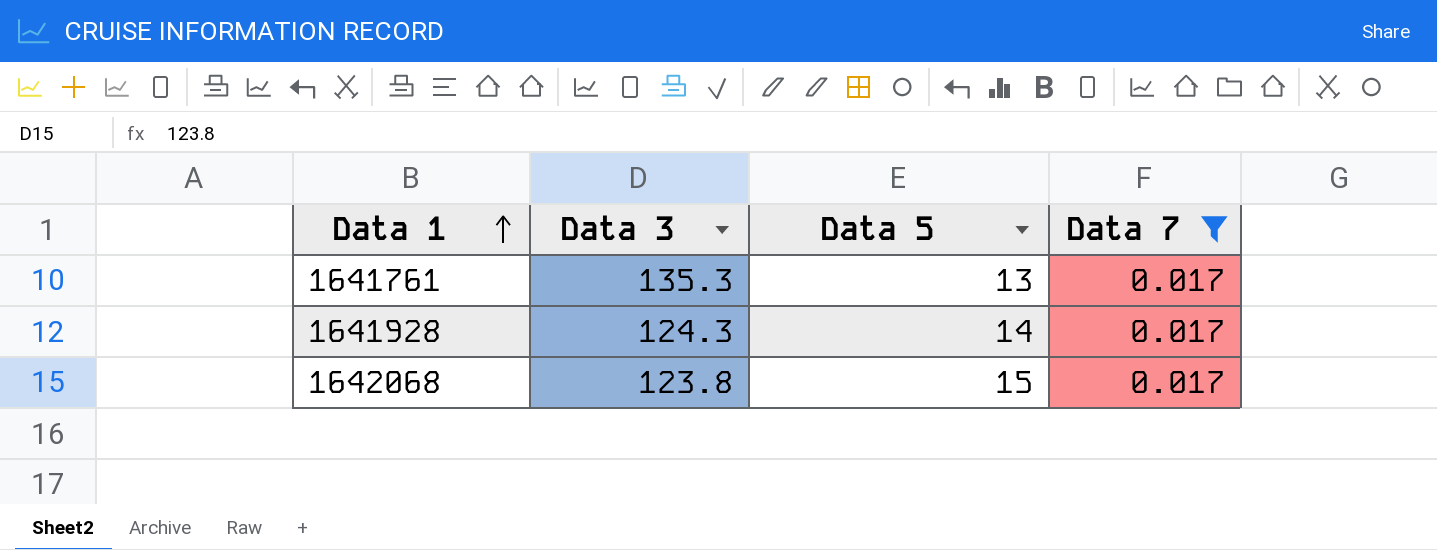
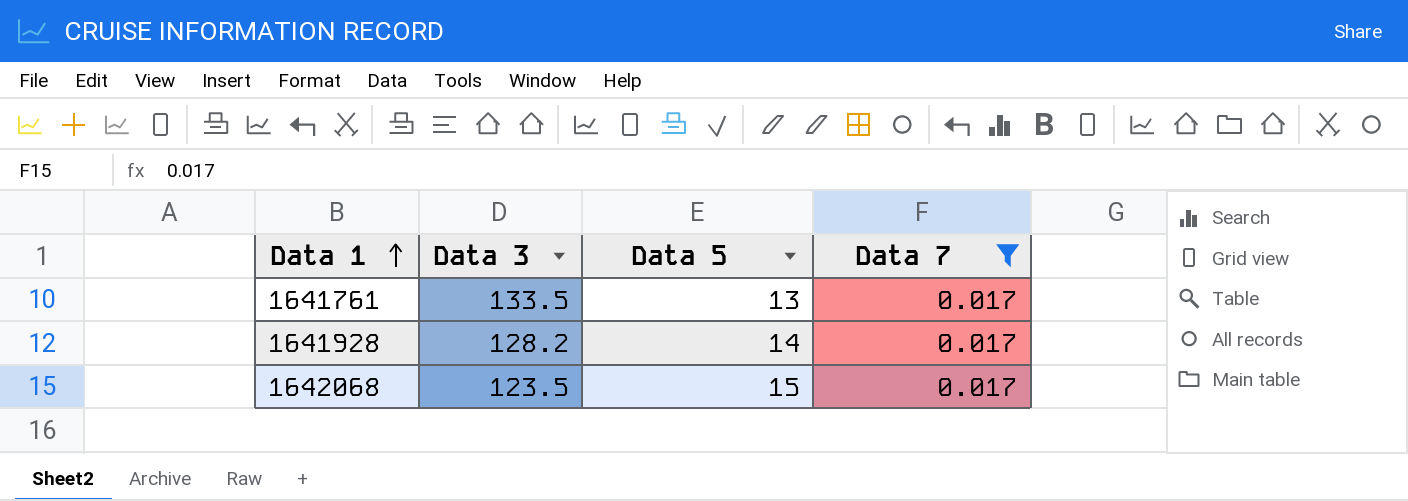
1641761 | Data 3: 135.3 -> 133.5
1641928 | Data 3: 124.3 -> 128.2
1642068 | Data 3: 123.8 -> 123.5

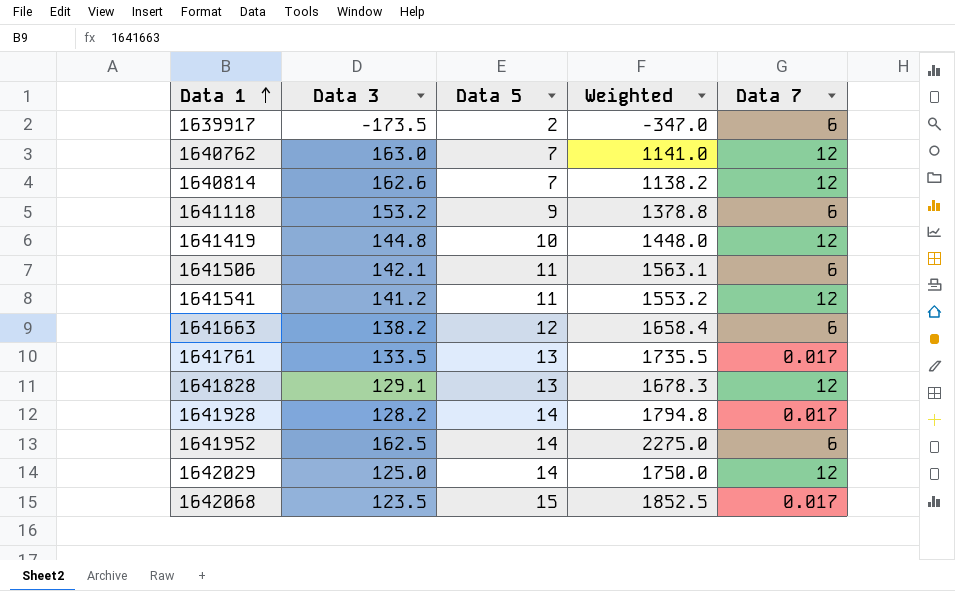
filter: Data 7 = 0.017 -> none
column Weighted | formula: none -> [Data 3] * [Data 5]

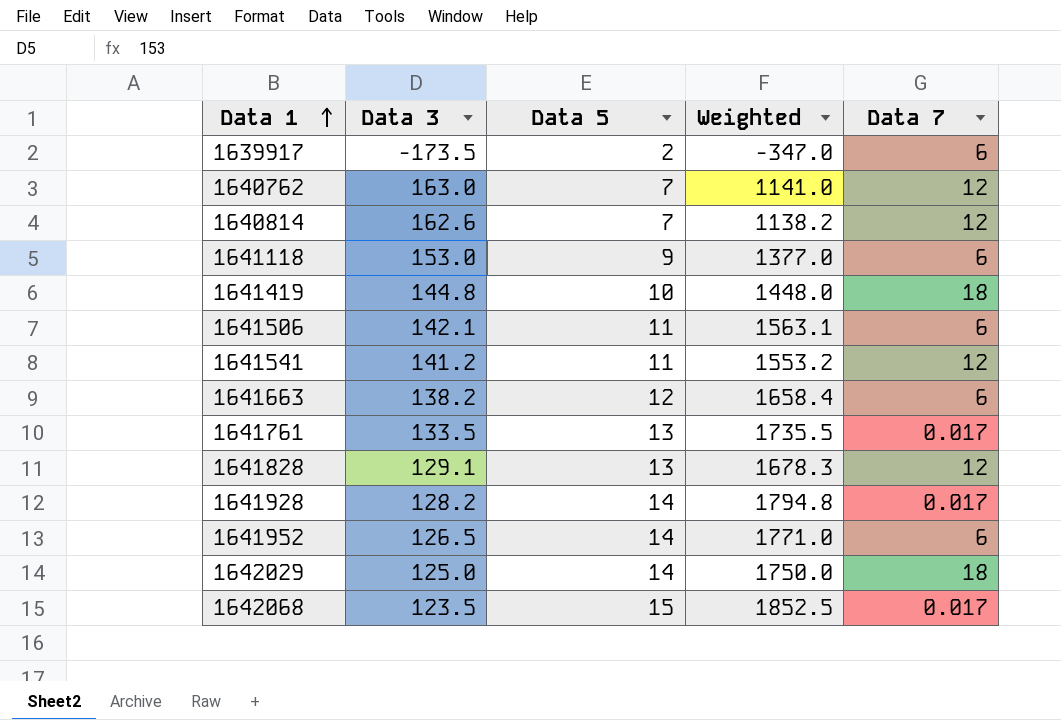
1641118 | Data 3: 153.2 -> 153.0
1641118 | Weighted: 1378.8 -> 1377.0
1641419 | Data 7: 12 -> 18
1641952 | Data 3: 162.5 -> 126.5
1641952 | Weighted: 2275.0 -> 1771.0
1642029 | Data 7: 12 -> 18

